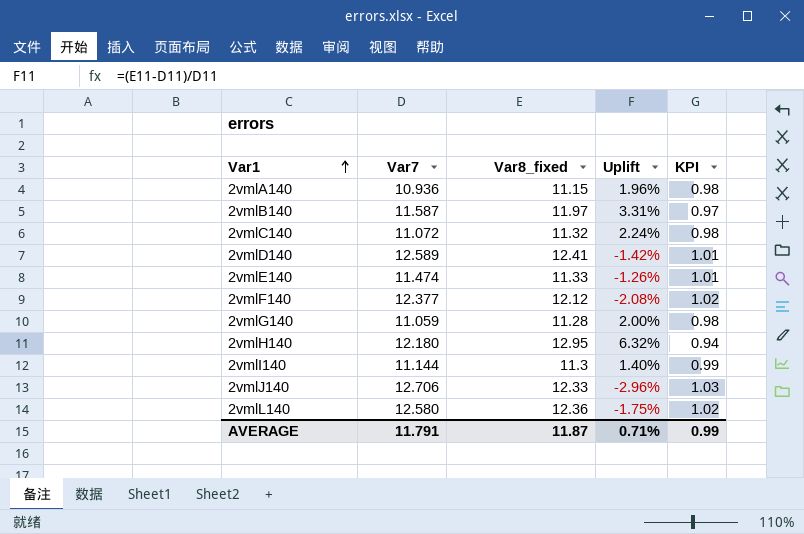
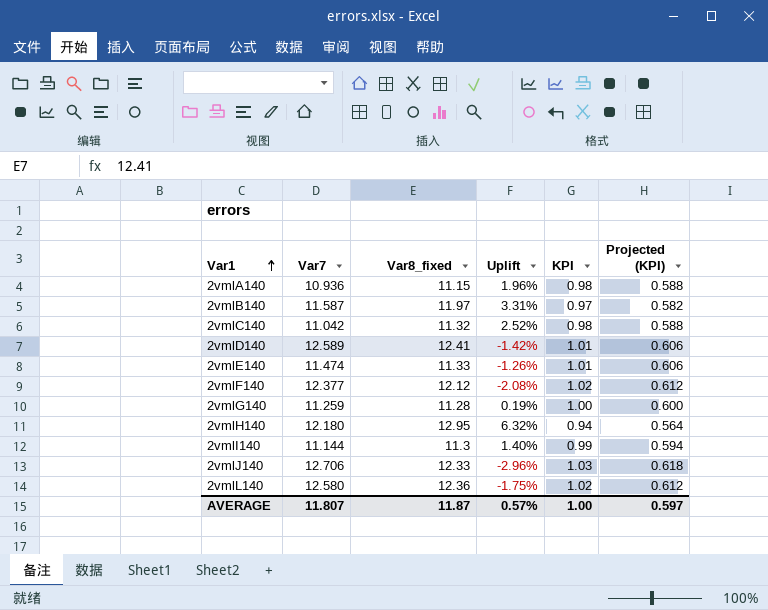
column Projected (KPI) | formula: none -> [KPI] * 0.6
2vmlC140 | Var7: 11.072 -> 11.042
2vmlC140 | Uplift: 2.24% -> 2.52%
2vmlG140 | Var7: 11.059 -> 11.259
2vmlG140 | Uplift: 2.00% -> 0.19%
2vmlG140 | KPI: 0.98 -> 1.00
AVERAGE | Var7: 11.791 -> 11.807
AVERAGE | Uplift: 0.71% -> 0.57%
AVERAGE | KPI: 0.99 -> 1.00

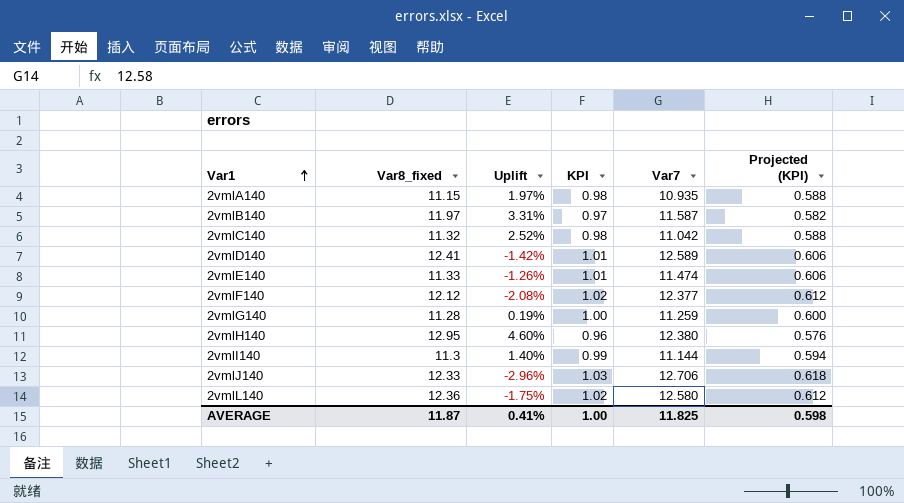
column Var7 | position: 2 -> 5
2vmlA140 | Uplift: 1.96% -> 1.97%
2vmlA140 | Var7: 10.936 -> 10.935
2vmlH140 | Uplift: 6.32% -> 4.60%
2vmlH140 | KPI: 0.94 -> 0.96
2vmlH140 | Var7: 12.180 -> 12.380
2vmlH140 | Projected (KPI): 0.564 -> 0.576
AVERAGE | Uplift: 0.57% -> 0.41%
AVERAGE | Var7: 11.807 -> 11.825
AVERAGE | Projected (KPI): 0.597 -> 0.598

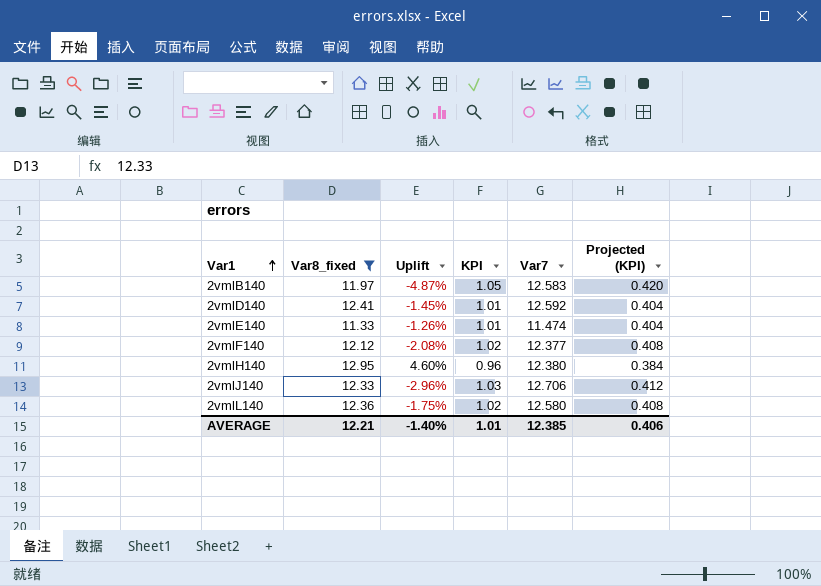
filter: none -> Var8_fixed >= 11.33
column Projected (KPI) | formula: [KPI] * 0.6 -> [KPI] * 0.4
2vmlB140 | Uplift: 3.31% -> -4.87%
2vmlB140 | KPI: 0.97 -> 1.05
2vmlB140 | Var7: 11.587 -> 12.583
2vmlD140 | Uplift: -1.42% -> -1.45%
2vmlD140 | Var7: 12.589 -> 12.592
AVERAGE | Var8_fixed: 11.87 -> 12.21
AVERAGE | Uplift: 0.41% -> -1.40%
AVERAGE | KPI: 1.00 -> 1.01
AVERAGE | Var7: 11.825 -> 12.385
AVERAGE | Projected (KPI): 0.598 -> 0.406

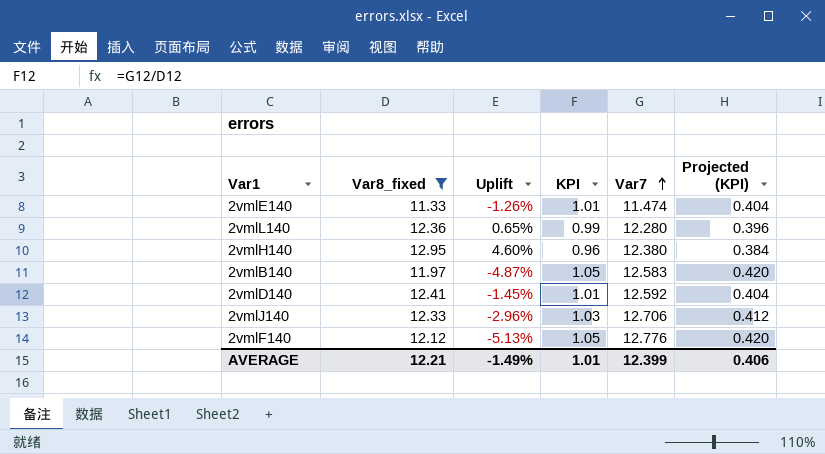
row order: Var1 ascending -> Var7 ascending
2vmlL140 | Uplift: -1.75% -> 0.65%
2vmlL140 | KPI: 1.02 -> 0.99
2vmlL140 | Var7: 12.580 -> 12.280
2vmlL140 | Projected (KPI): 0.408 -> 0.396
2vmlF140 | Uplift: -2.08% -> -5.13%
2vmlF140 | KPI: 1.02 -> 1.05
2vmlF140 | Var7: 12.377 -> 12.776
2vmlF140 | Projected (KPI): 0.408 -> 0.420
AVERAGE | Uplift: -1.40% -> -1.49%
AVERAGE | Var7: 12.385 -> 12.399

